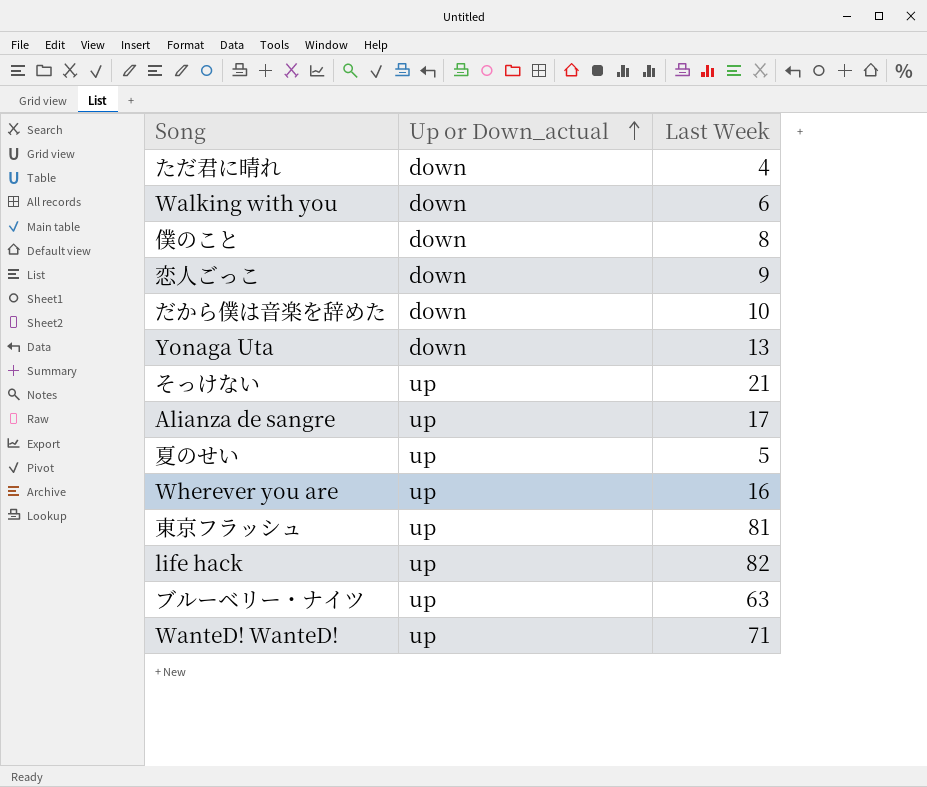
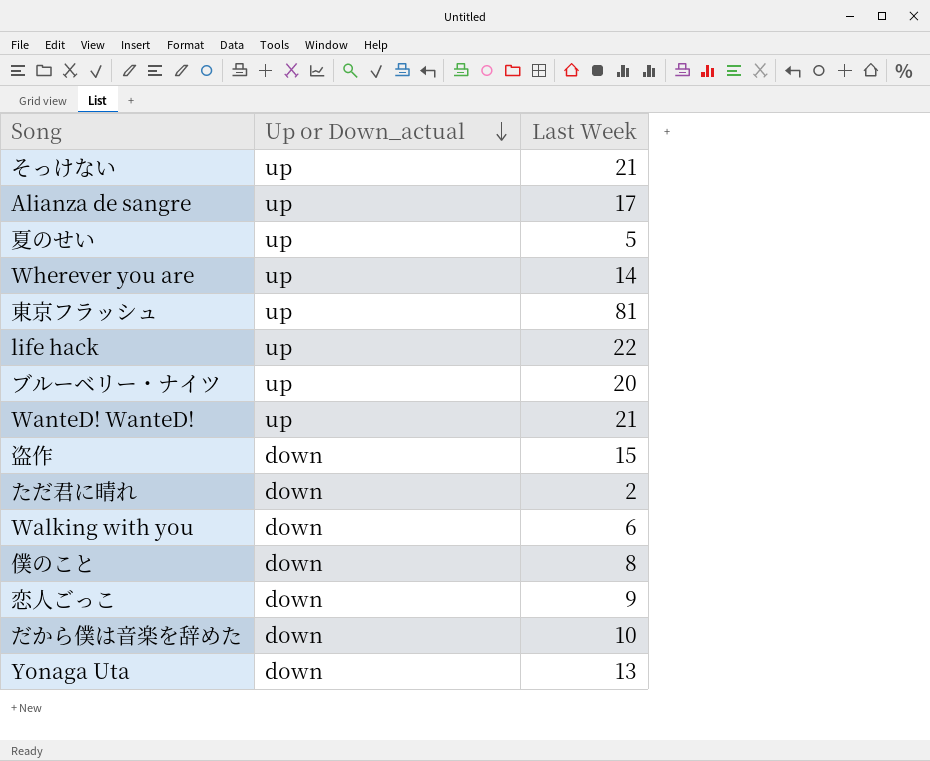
row order: Up or Down_actual ascending -> Up or Down_actual descending
Wherever you are | Last Week: 16 -> 14
life hack | Last Week: 82 -> 22
ブルーベリー・ナイツ | Last Week: 63 -> 20
WanteD! WanteD! | Last Week: 71 -> 21
row 盗作: none -> down | 15
ただ君に晴れ | Last Week: 4 -> 2

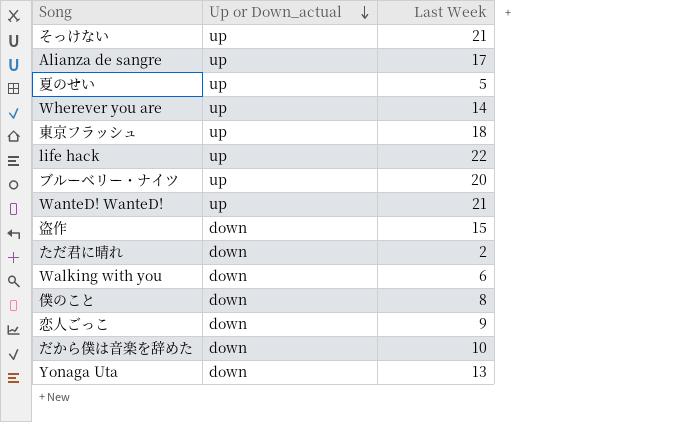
東京フラッシュ | Last Week: 81 -> 18

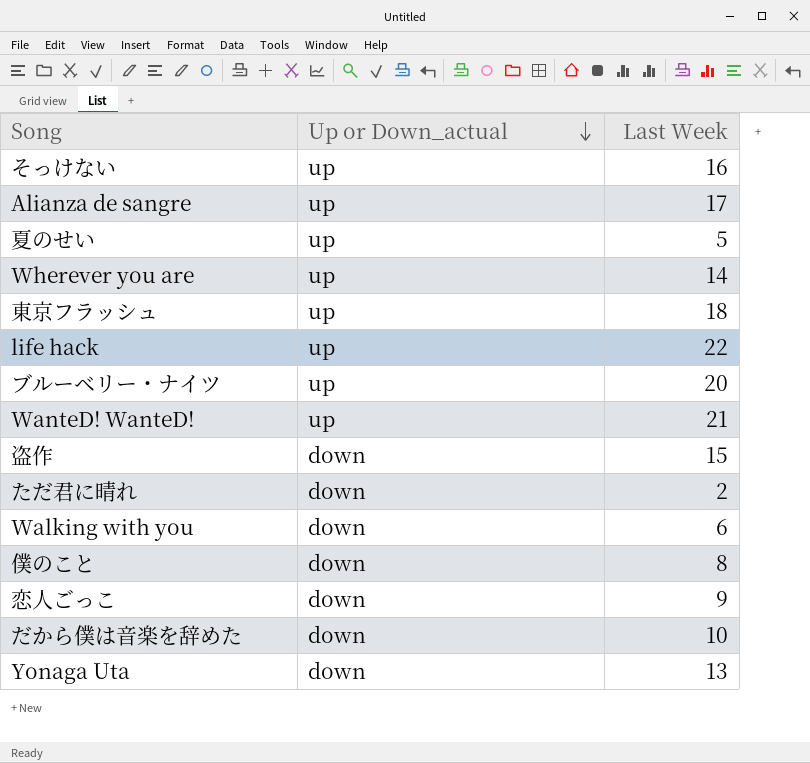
そっけない | Last Week: 21 -> 16

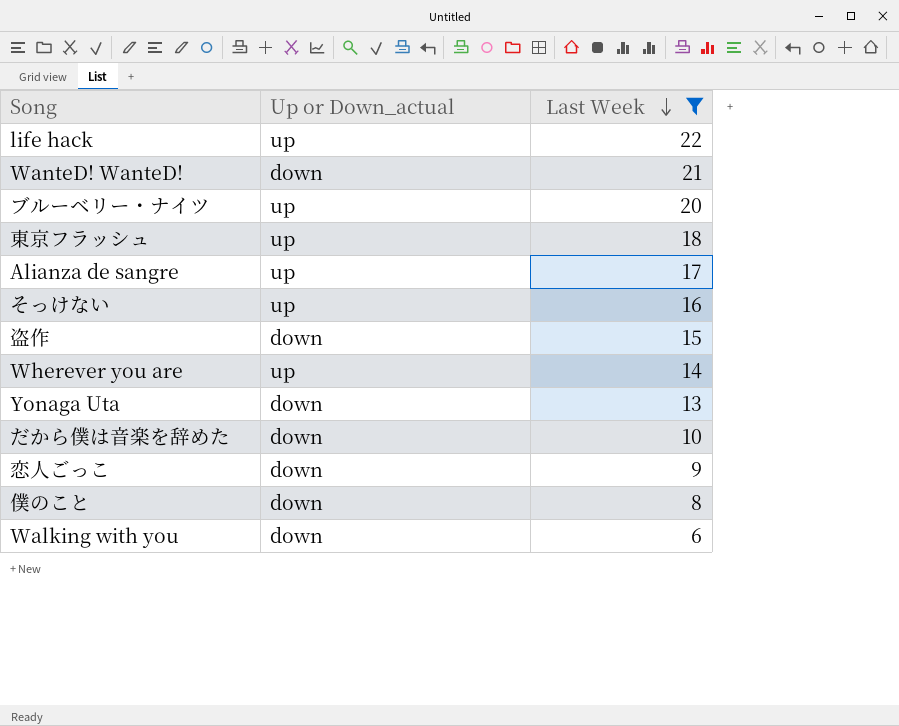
filter: none -> Last Week >= 6
row order: Up or Down_actual descending -> Last Week descending
WanteD! WanteD! | Up or Down_actual: up -> down

